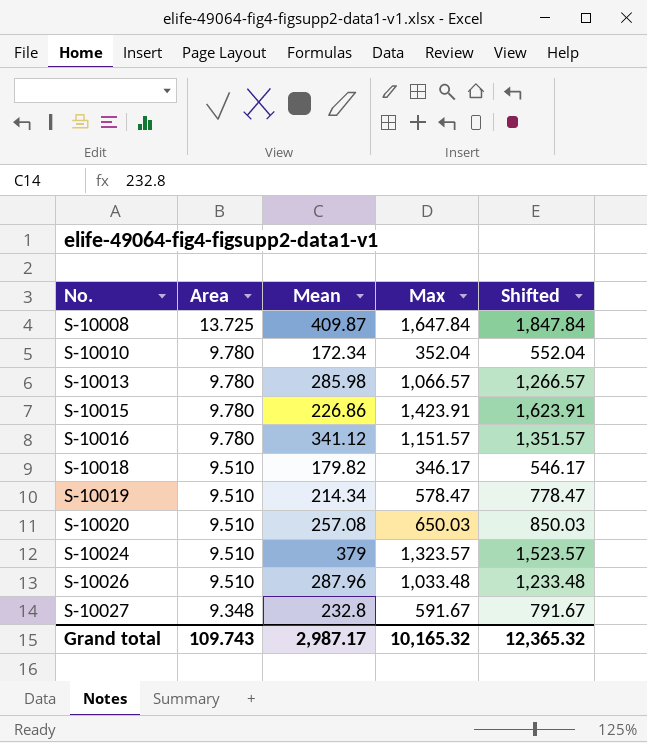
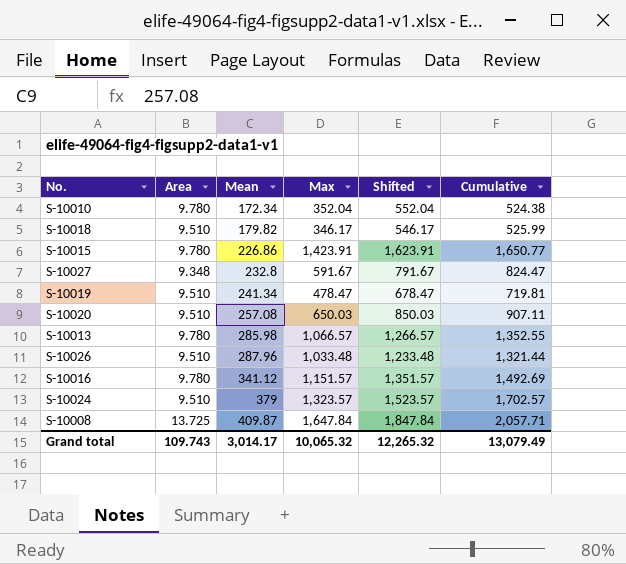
row order: No. ascending -> Mean ascending
column Cumulative | formula: none -> [Mean] + [Max]
S-10019 | Mean: 214.34 -> 241.34
S-10019 | Max: 578.47 -> 478.47
S-10019 | Shifted: 778.47 -> 678.47
Grand total | Mean: 2,987.17 -> 3,014.17
Grand total | Max: 10,165.32 -> 10,065.32
Grand total | Shifted: 12,365.32 -> 12,265.32

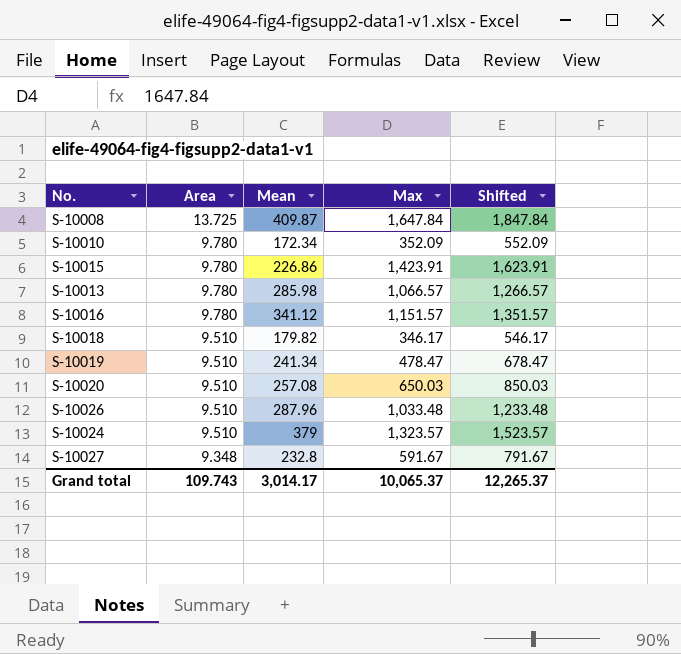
row order: Mean ascending -> Area descending
column Cumulative | formula: [Mean] + [Max] -> none
S-10010 | Max: 352.04 -> 352.09
S-10010 | Shifted: 552.04 -> 552.09
Grand total | Max: 10,065.32 -> 10,065.37
Grand total | Shifted: 12,265.32 -> 12,265.37

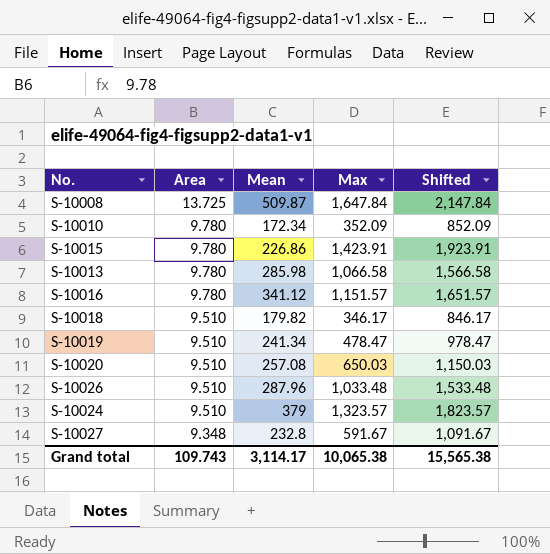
column Shifted | formula: [Max] + 200 -> [Max] + 500
S-10008 | Mean: 409.87 -> 509.87
S-10013 | Max: 1,066.57 -> 1,066.58
Grand total | Mean: 3,014.17 -> 3,114.17
Grand total | Max: 10,065.37 -> 10,065.38
Grand total | Shifted: 12,265.37 -> 15,565.38

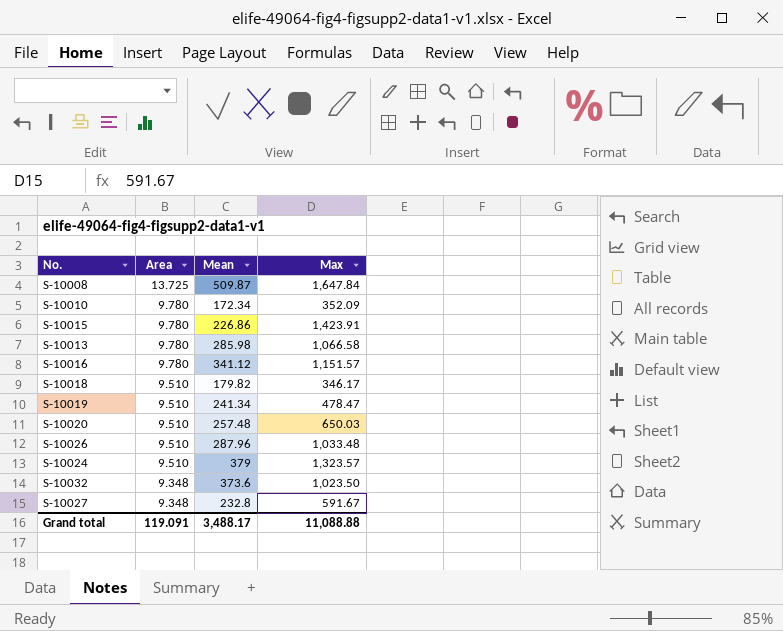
column Shifted | formula: [Max] + 500 -> none
S-10020 | Mean: 257.08 -> 257.48
row S-10032: none -> 9.348 | 373.6 | 1,023.50
Grand total | Area: 109.743 -> 119.091
Grand total | Mean: 3,114.17 -> 3,488.17
Grand total | Max: 10,065.38 -> 11,088.88

